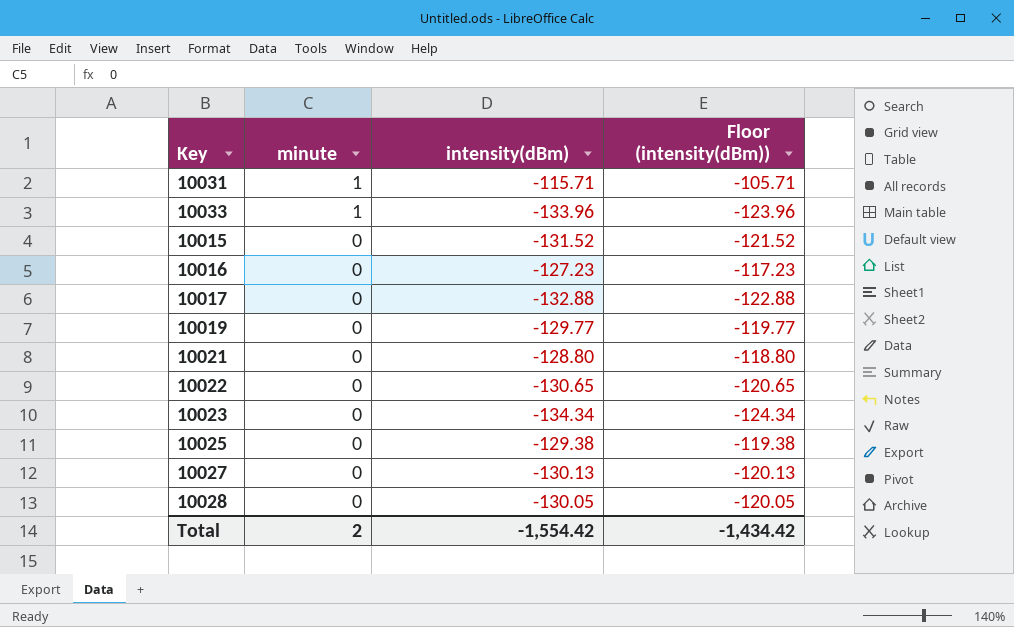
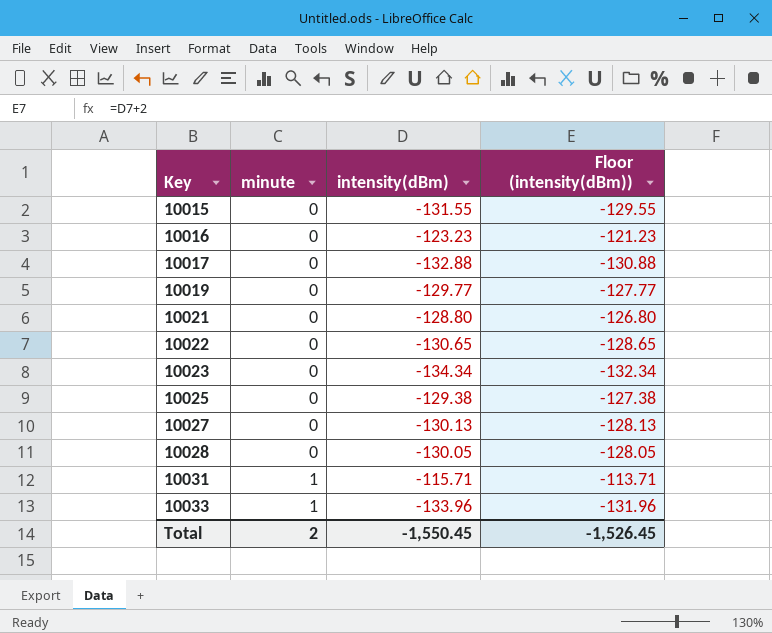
row order: minute descending -> Key ascending
column Floor (intensity(dBm)) | formula: [intensity(dBm)] + 10 -> [intensity(dBm)] + 2
10015 | intensity(dBm): -131.52 -> -131.55
10016 | intensity(dBm): -127.23 -> -123.23
Total | intensity(dBm): -1,554.42 -> -1,550.45
Total | Floor (intensity(dBm)): -1,434.42 -> -1,526.45

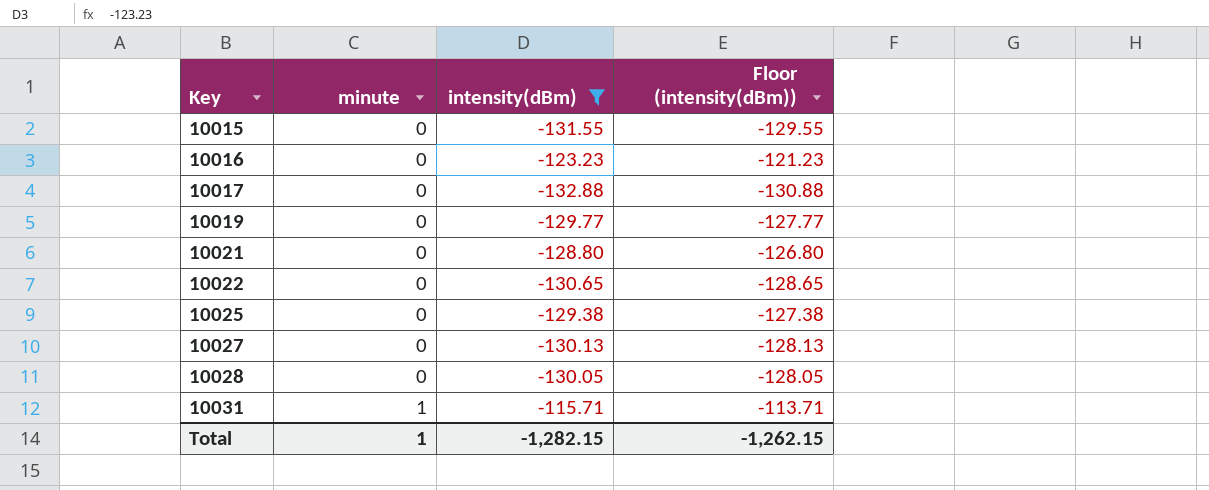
filter: none -> intensity(dBm) >= -132.88
Total | minute: 2 -> 1
Total | intensity(dBm): -1,550.45 -> -1,282.15
Total | Floor (intensity(dBm)): -1,526.45 -> -1,262.15

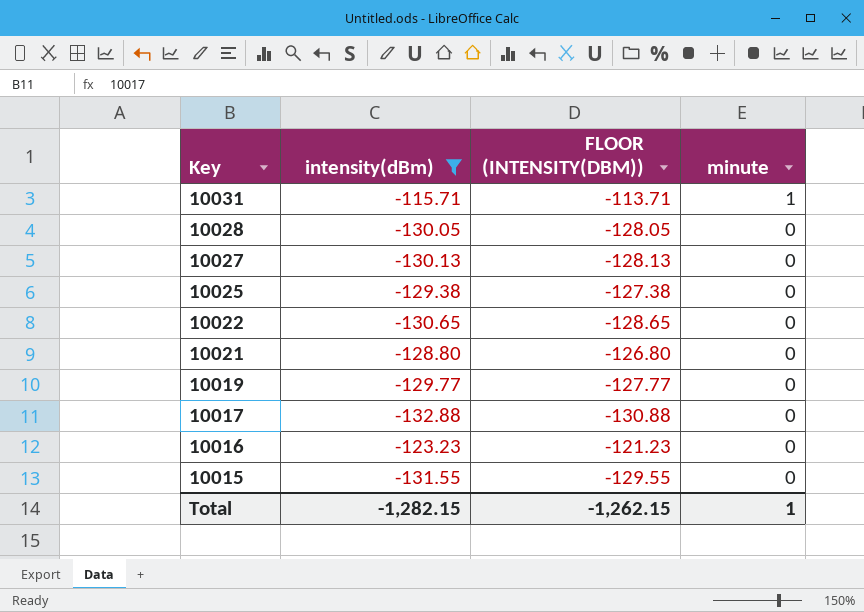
row order: Key ascending -> Key descending
column name: Floor (intensity(dBm)) -> FLOOR (INTENSITY(DBM))
column minute | position: 2 -> 4

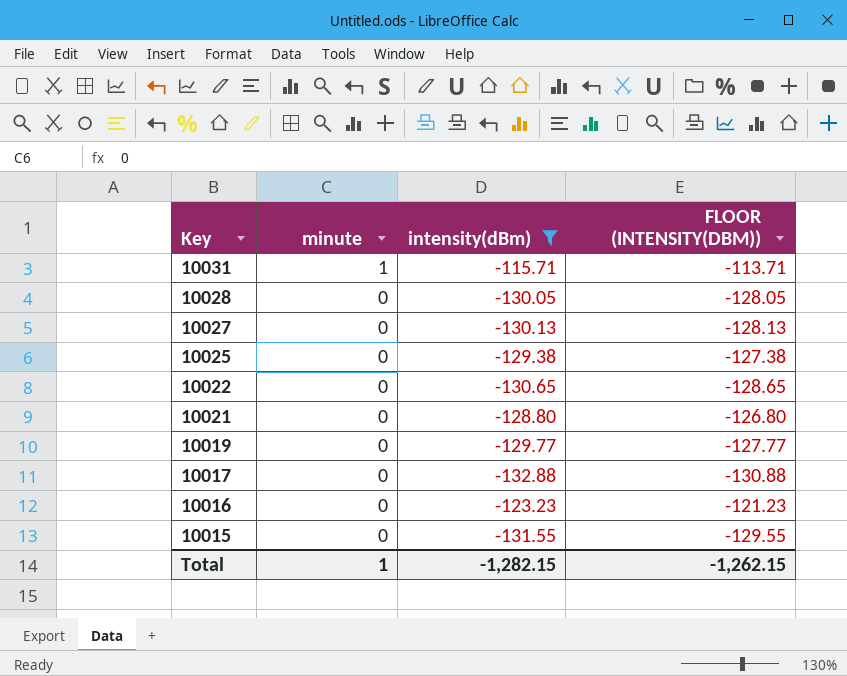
column minute | position: 4 -> 2

